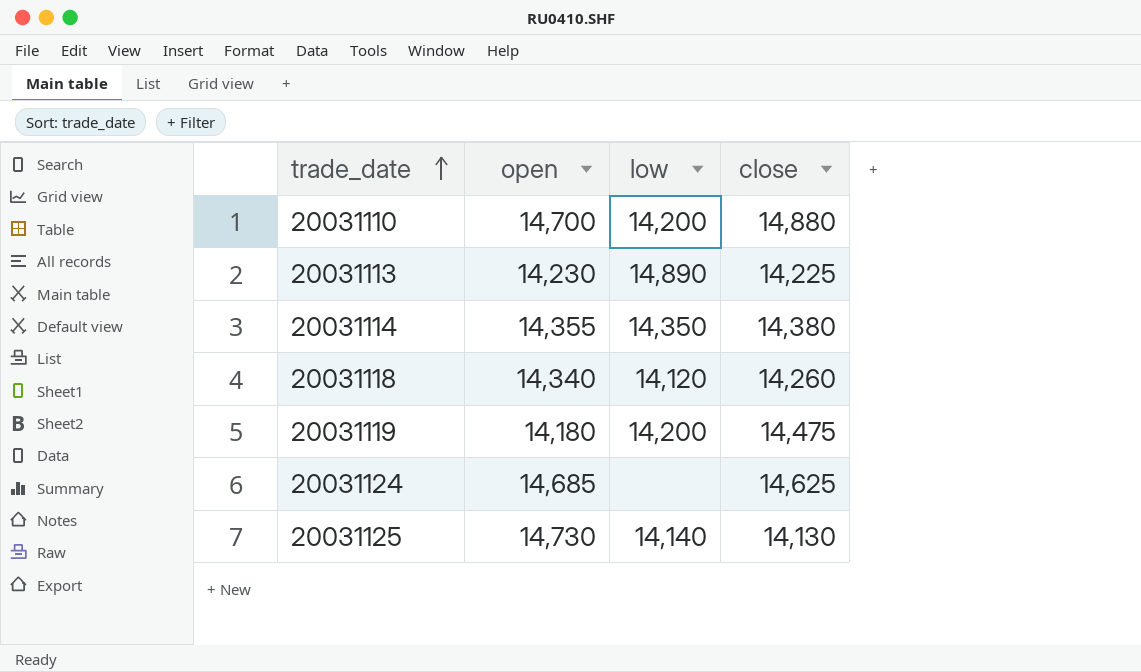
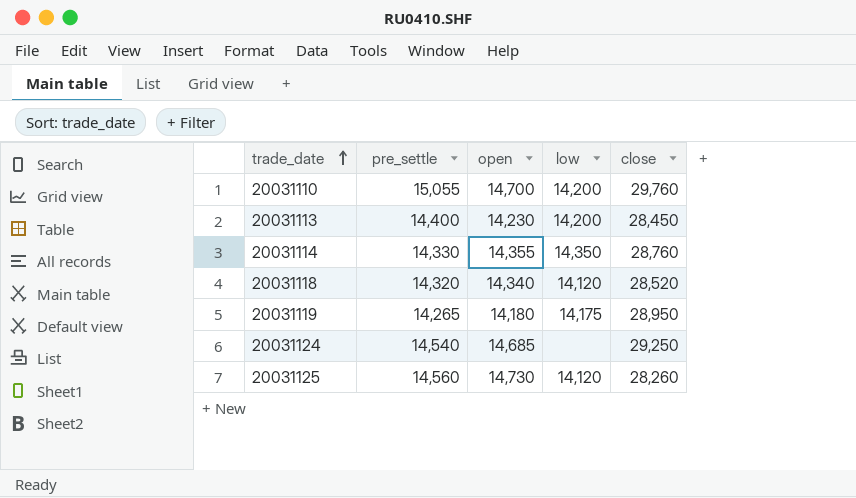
column pre_settle | position: none -> 2
20031110 | close: 14,880 -> 29,760
20031113 | low: 14,890 -> 14,200
20031113 | close: 14,225 -> 28,450
20031114 | close: 14,380 -> 28,760
20031118 | close: 14,260 -> 28,520
20031119 | low: 14,200 -> 14,175
20031119 | close: 14,475 -> 28,950
20031124 | close: 14,625 -> 29,250
20031125 | low: 14,140 -> 14,120
20031125 | close: 14,130 -> 28,260

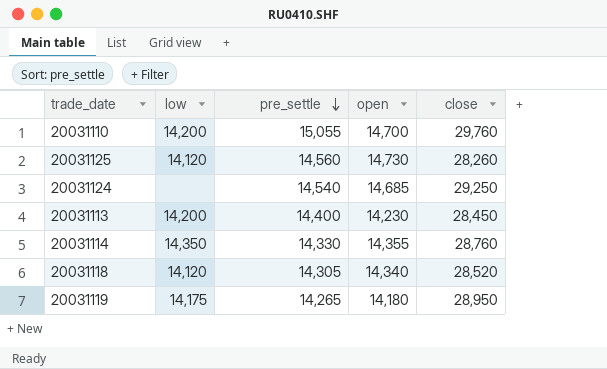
row order: trade_date ascending -> pre_settle descending
column low | position: 4 -> 2
20031118 | pre_settle: 14,320 -> 14,305

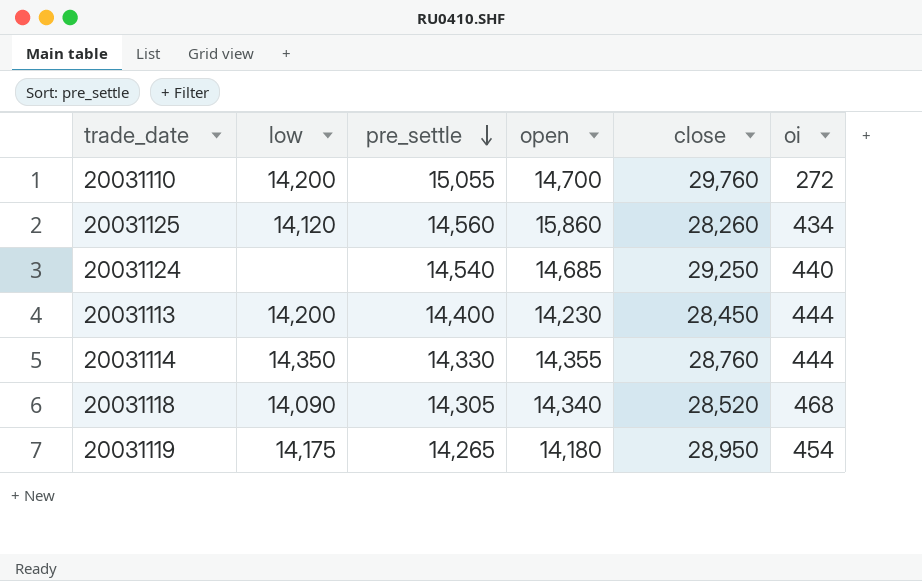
column oi | position: none -> 6
20031125 | open: 14,730 -> 15,860
20031118 | low: 14,120 -> 14,090

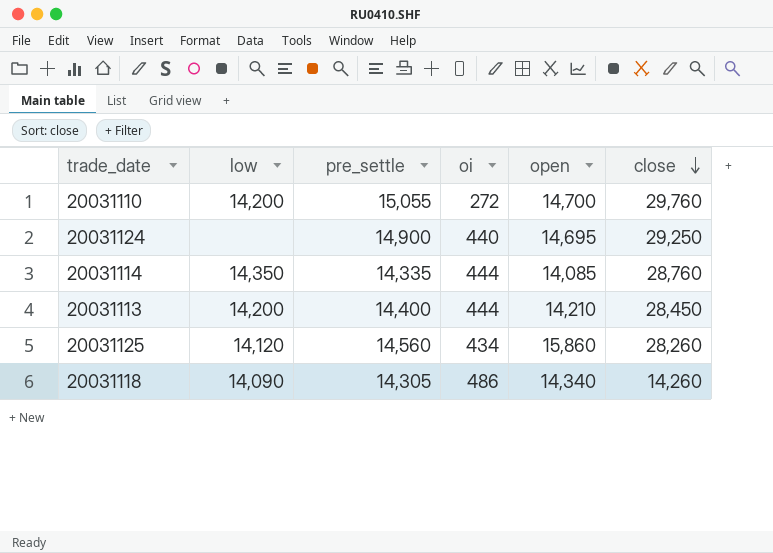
row order: pre_settle descending -> close descending
column oi | position: 6 -> 4
row 20031119: 14,175 | 14,265 | 14,180 | 28,950 | 454 -> none
20031124 | pre_settle: 14,540 -> 14,900
20031124 | open: 14,685 -> 14,695
20031114 | pre_settle: 14,330 -> 14,335
20031114 | open: 14,355 -> 14,085
20031113 | open: 14,230 -> 14,210
20031118 | oi: 468 -> 486
20031118 | close: 28,520 -> 14,260

